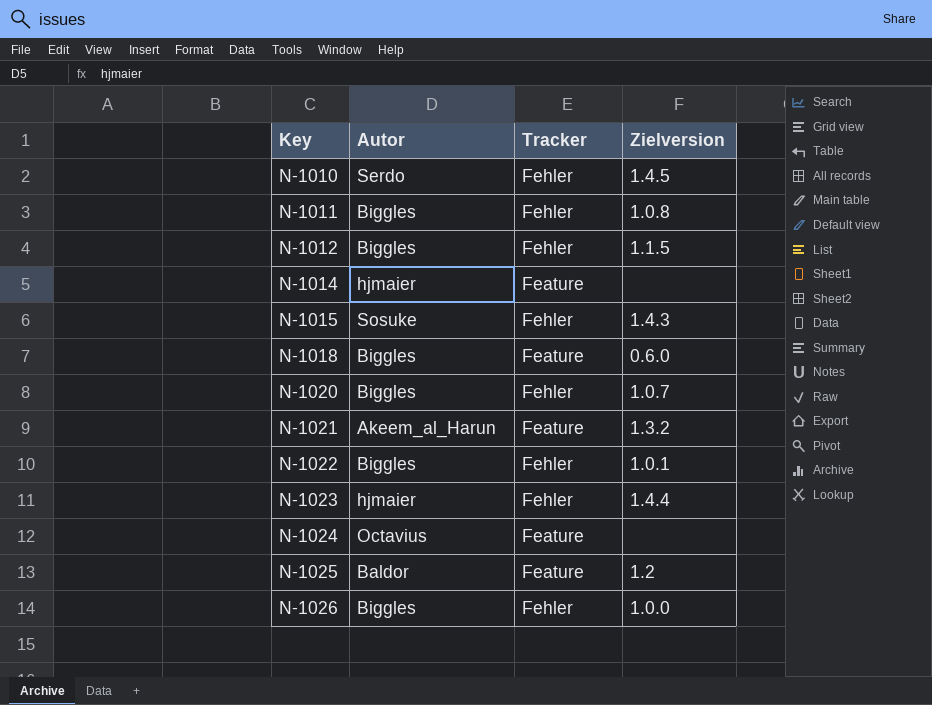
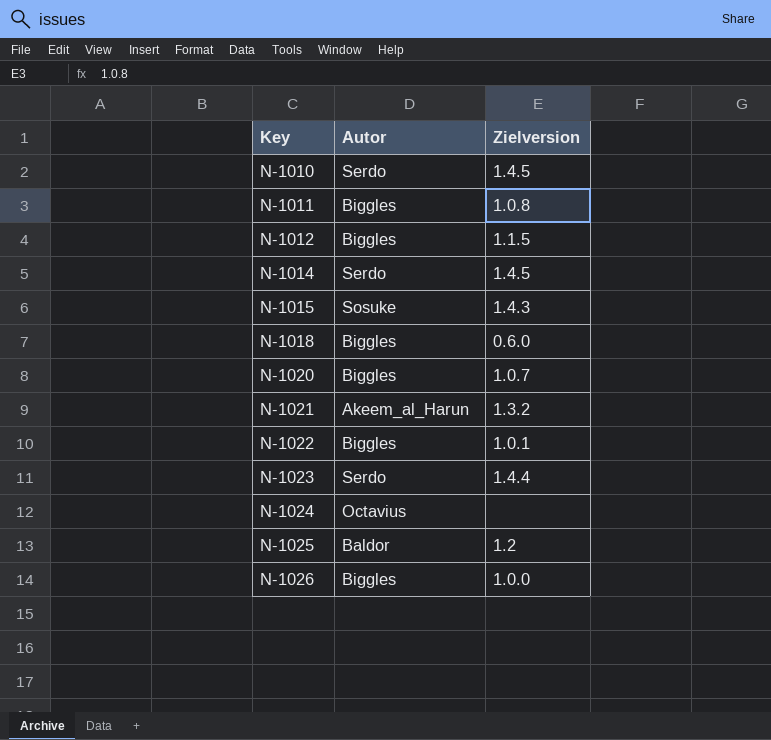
column Tracker | position: 3 -> none
N-1014 | Autor: hjmaier -> Serdo
N-1014 | Zielversion: none -> 1.4.5
N-1023 | Autor: hjmaier -> Serdo

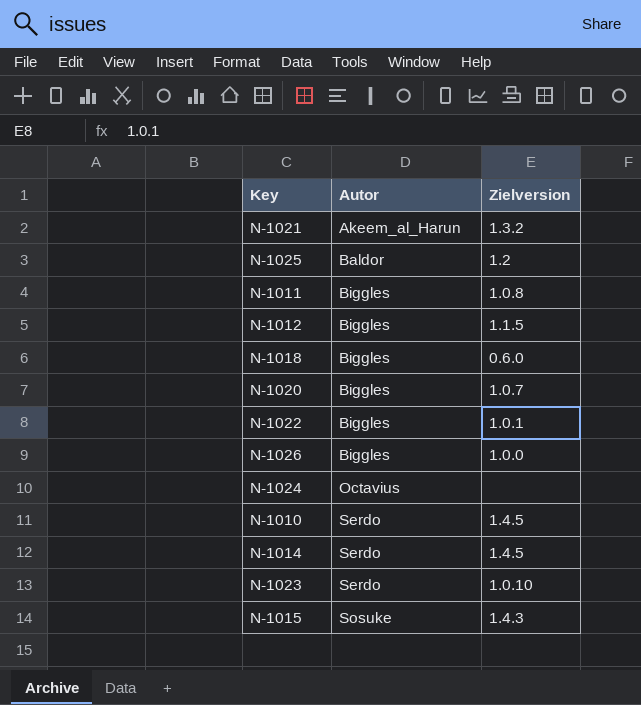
row order: Key ascending -> Autor ascending
N-1023 | Zielversion: 1.4.4 -> 1.0.10

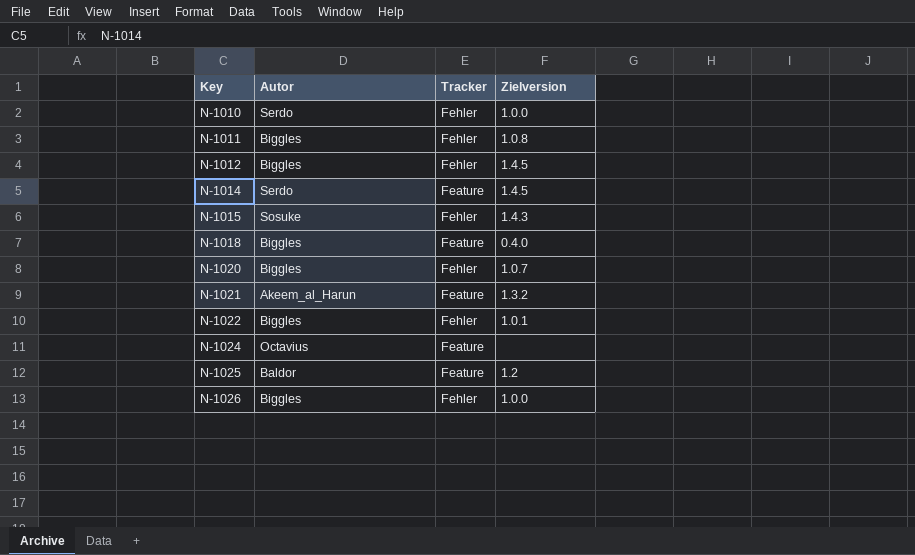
row order: Autor ascending -> Key ascending
column Tracker | position: none -> 3
row N-1023: Serdo | 1.0.10 -> none
N-1010 | Zielversion: 1.4.5 -> 1.0.0
N-1012 | Zielversion: 1.1.5 -> 1.4.5
N-1018 | Zielversion: 0.6.0 -> 0.4.0

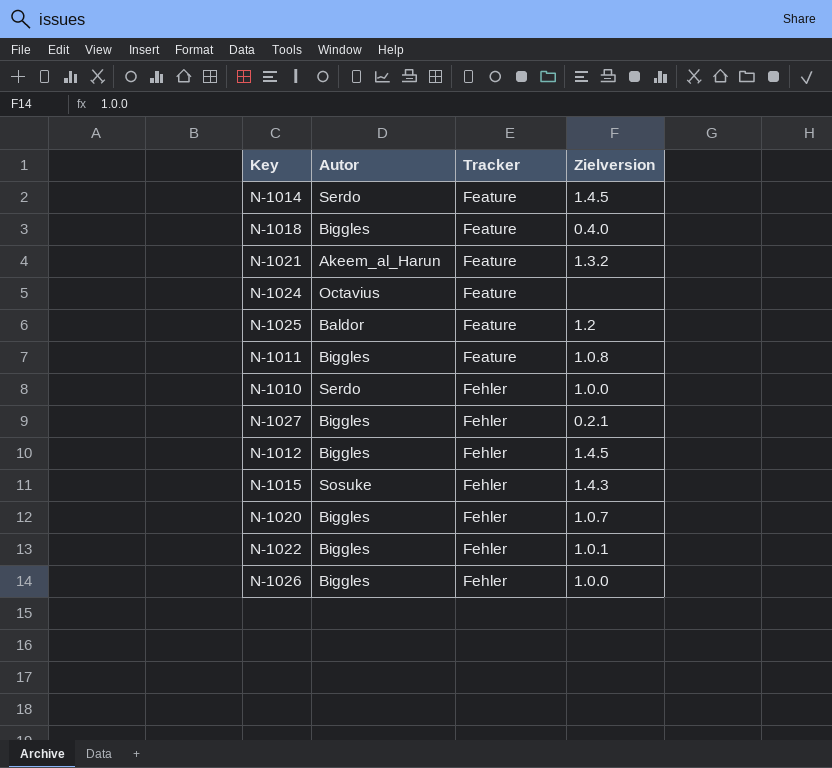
row order: Key ascending -> Tracker ascending
N-1011 | Tracker: Fehler -> Feature
row N-1027: none -> Biggles | Fehler | 0.2.1

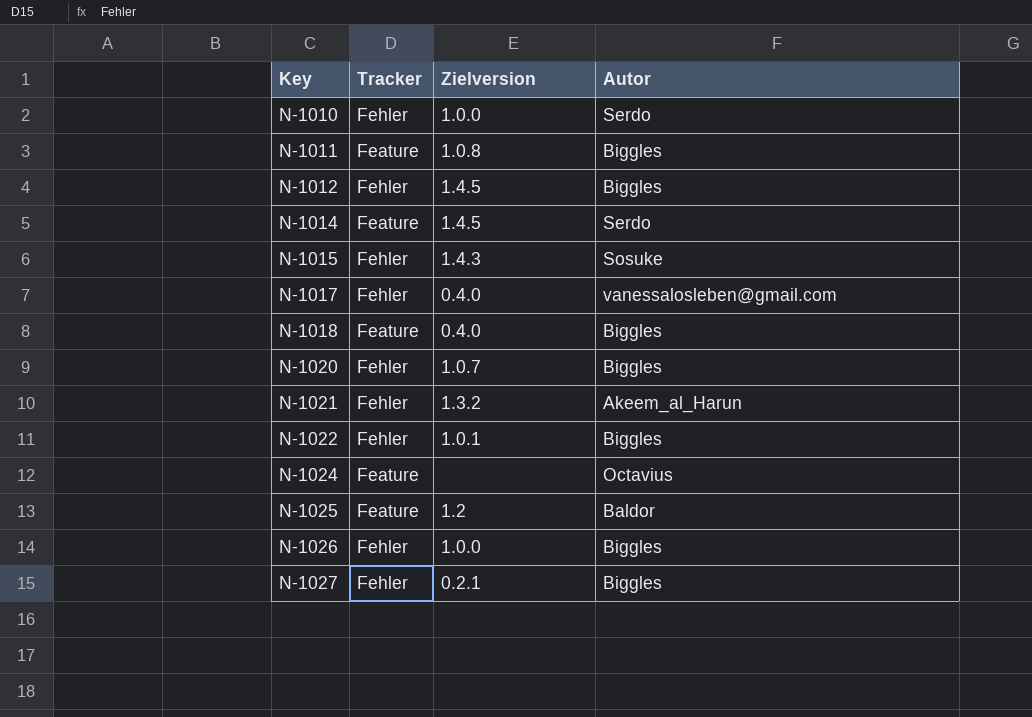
row order: Tracker ascending -> Key ascending
column Autor | position: 2 -> 4
row N-1017: none -> Fehler | 0.4.0 | vanessalosleben@gmail.com
N-1021 | Tracker: Feature -> Fehler

